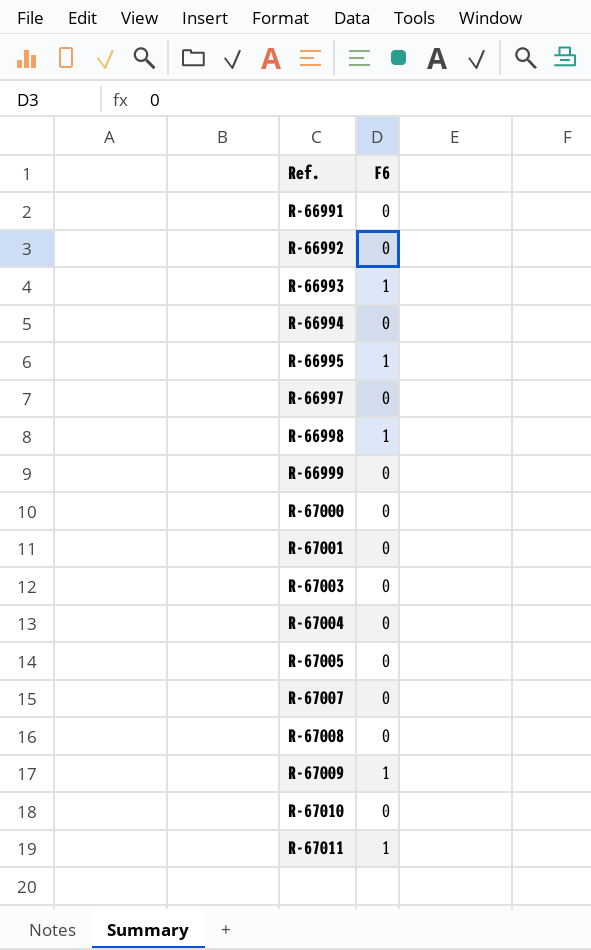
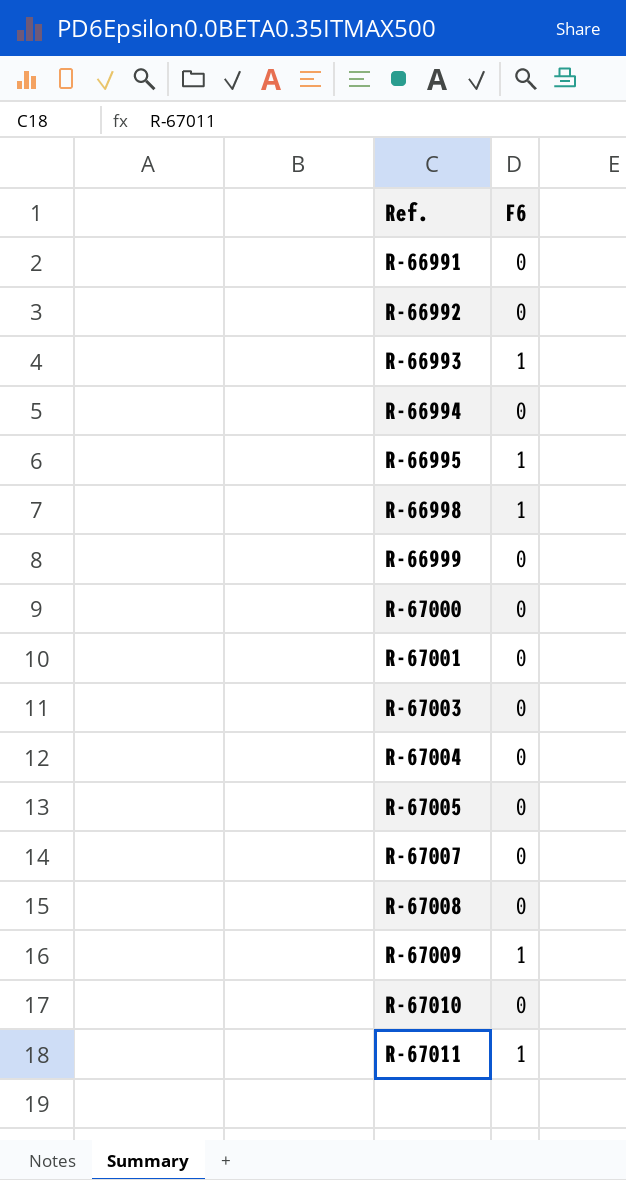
row R-66997: 0 -> none

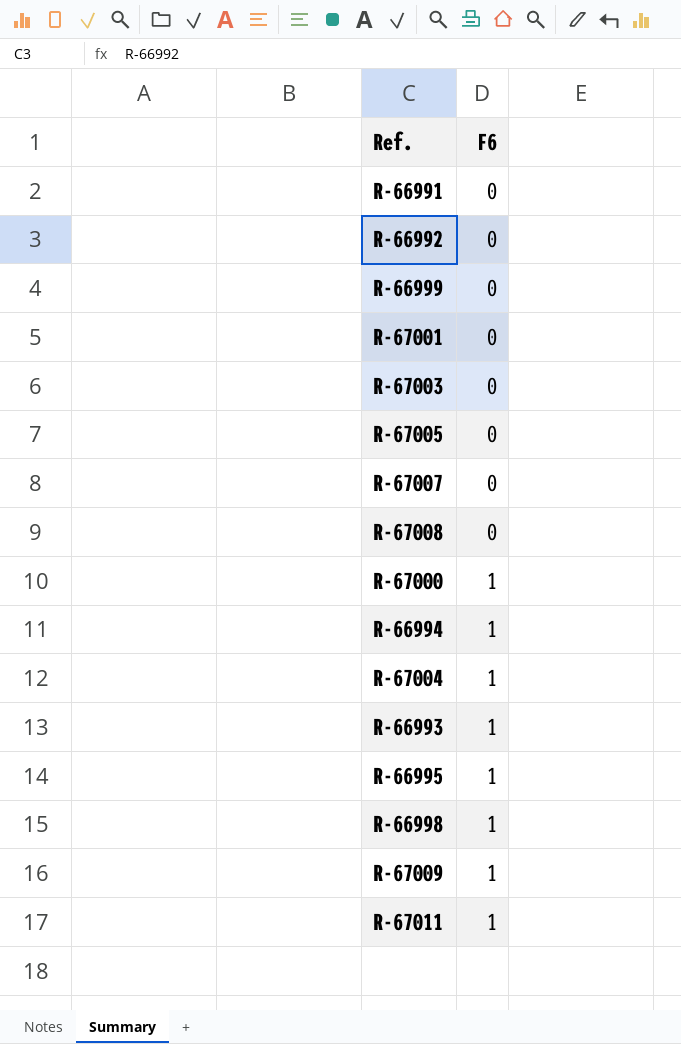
row order: Ref. ascending -> F6 ascending
row R-67010: 0 -> none
R-67000 | F6: 0 -> 1
R-66994 | F6: 0 -> 1
R-67004 | F6: 0 -> 1

